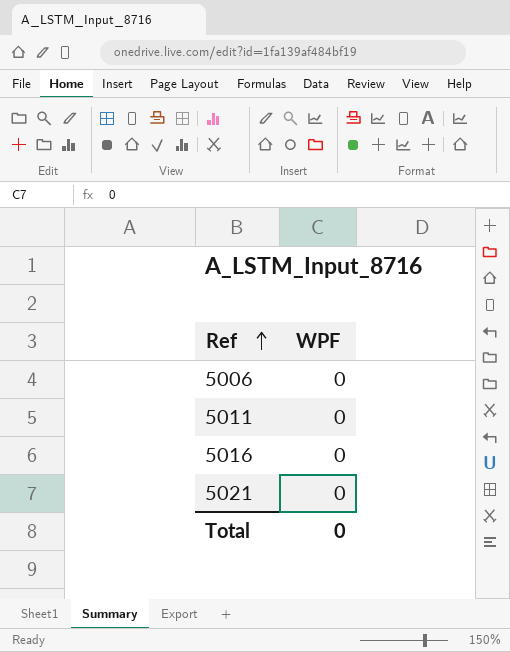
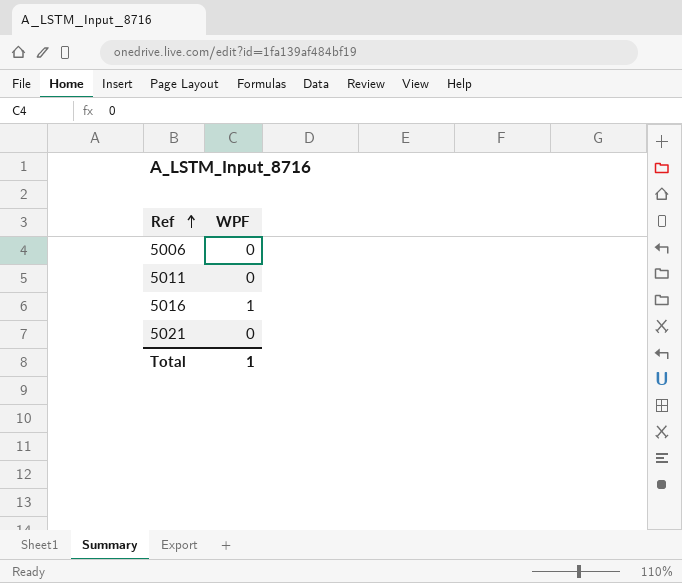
5016 | WPF: 0 -> 1
Total | WPF: 0 -> 1

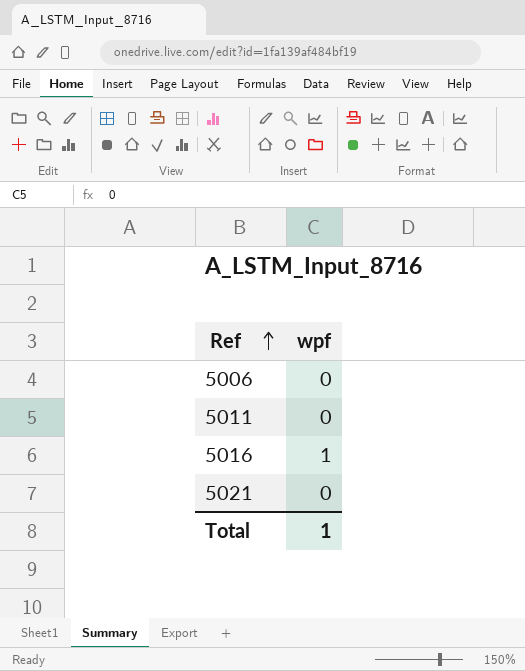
column name: WPF -> wpf

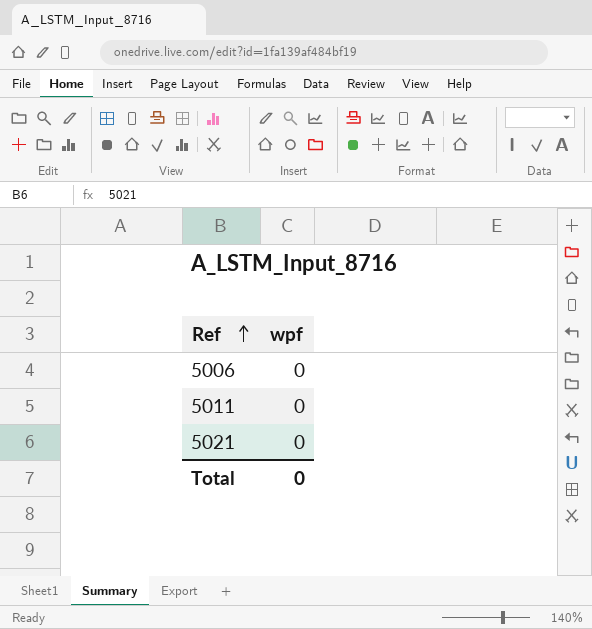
row 5016: 1 -> none
Total | wpf: 1 -> 0

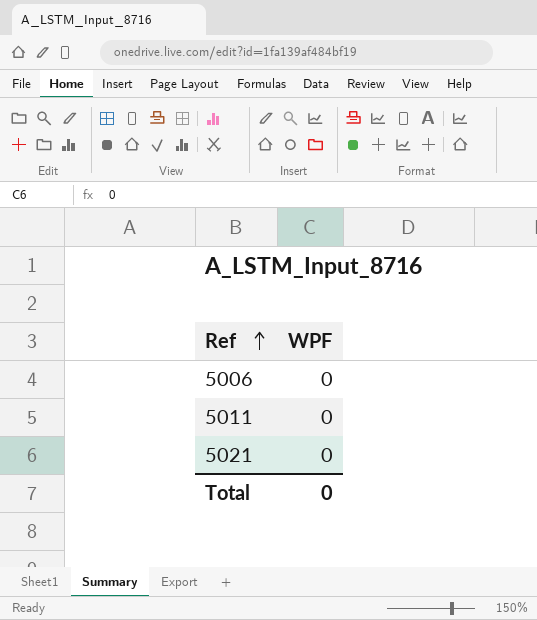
column name: wpf -> WPF

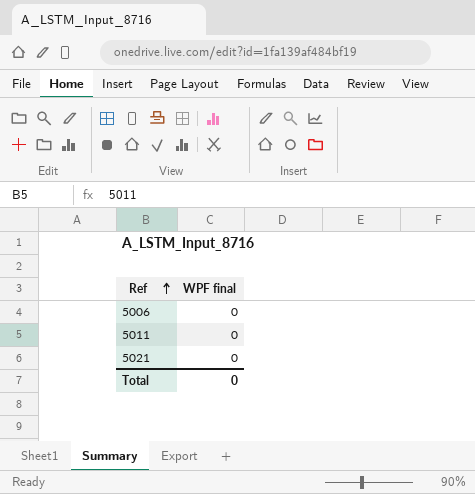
column name: WPF -> WPF final

